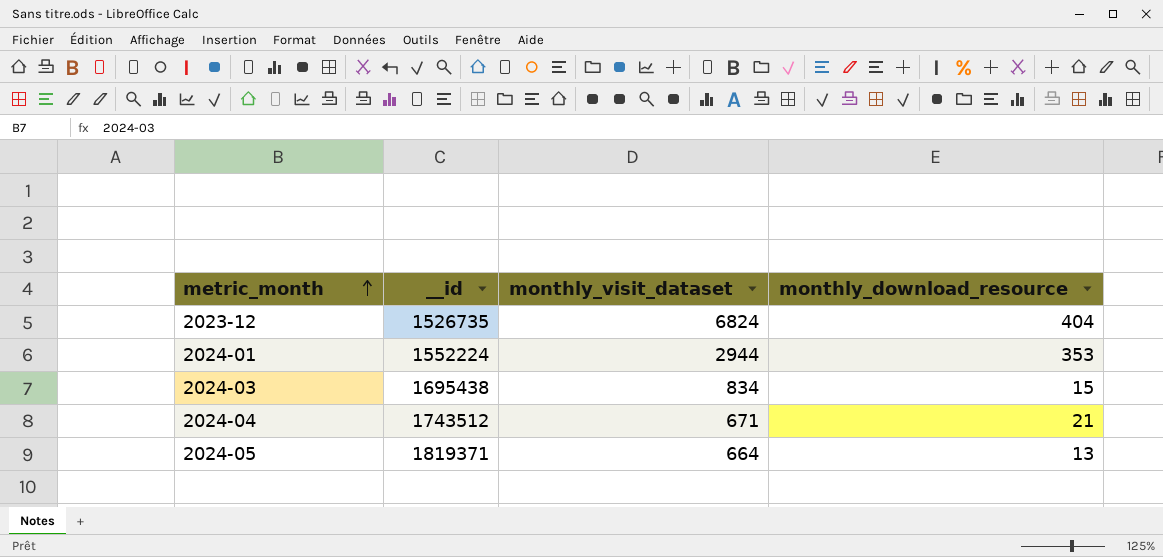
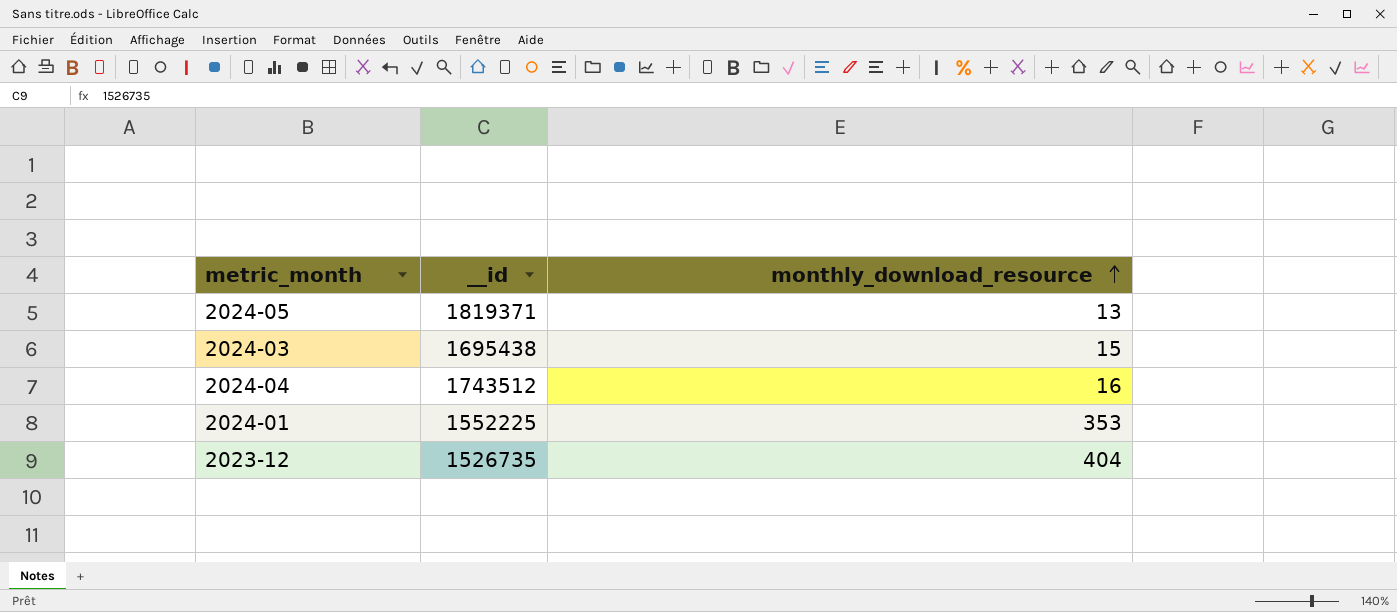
row order: metric_month ascending -> monthly_download_resource ascending
column monthly_visit_dataset | position: 3 -> none
2024-04 | monthly_download_resource: 21 -> 16
2024-01 | __id: 1552224 -> 1552225

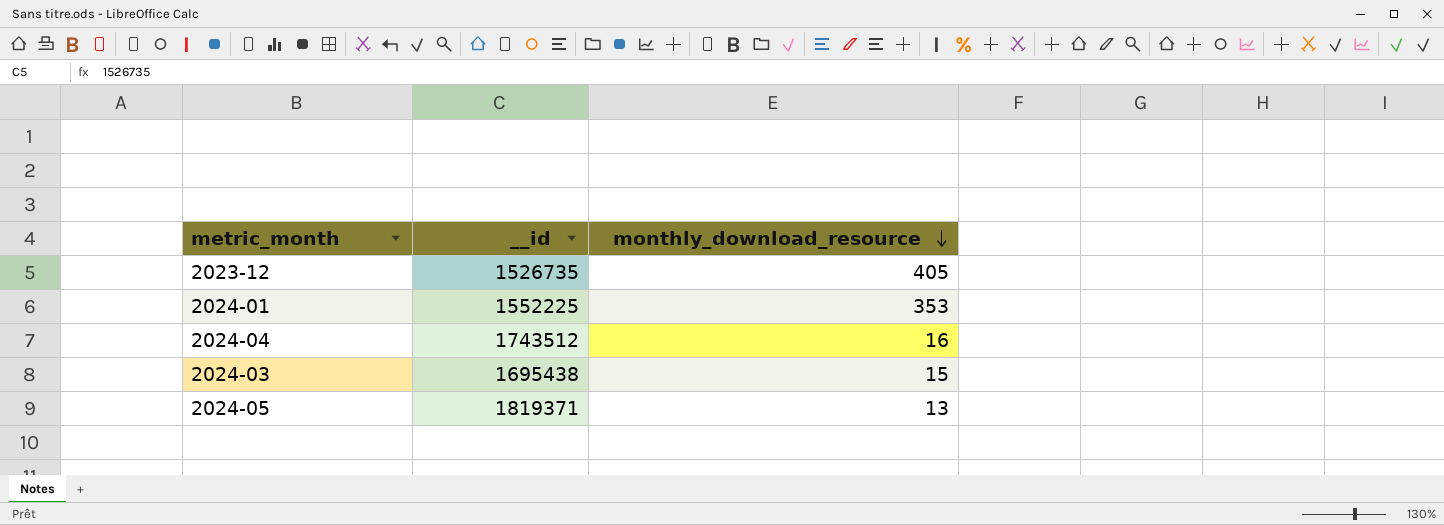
row order: monthly_download_resource ascending -> monthly_download_resource descending
2023-12 | monthly_download_resource: 404 -> 405

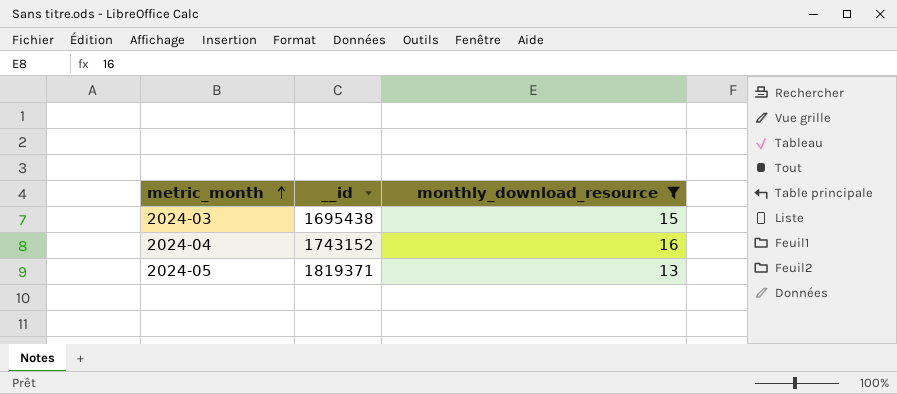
filter: none -> monthly_download_resource <= 16
row order: monthly_download_resource descending -> metric_month ascending
2024-04 | __id: 1743512 -> 1743152

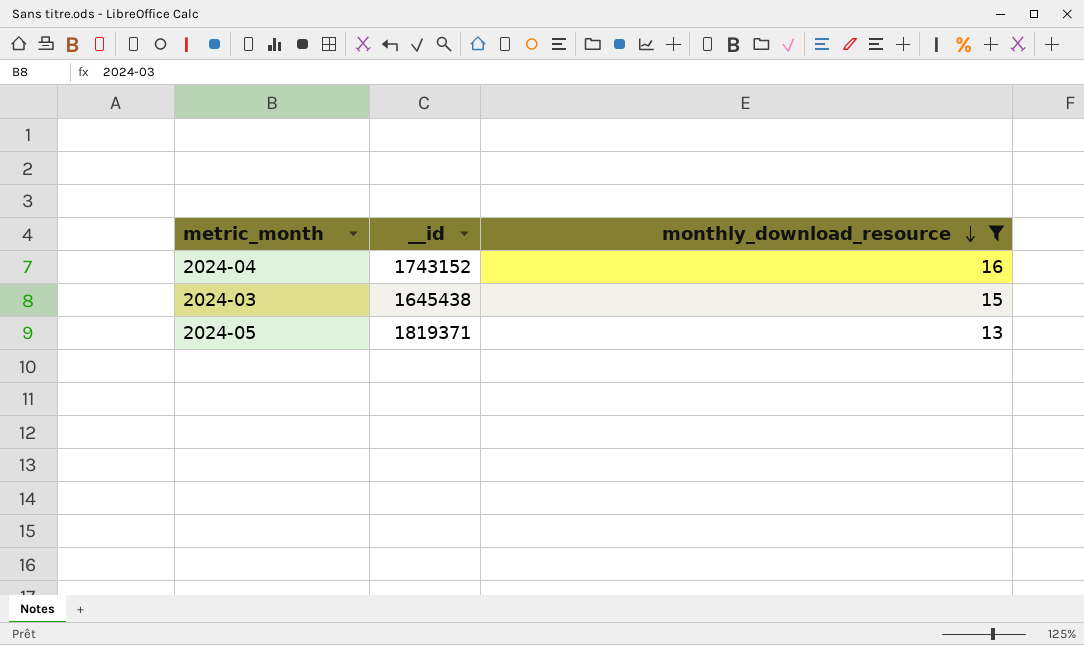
row order: metric_month ascending -> monthly_download_resource descending
2024-03 | __id: 1695438 -> 1645438

